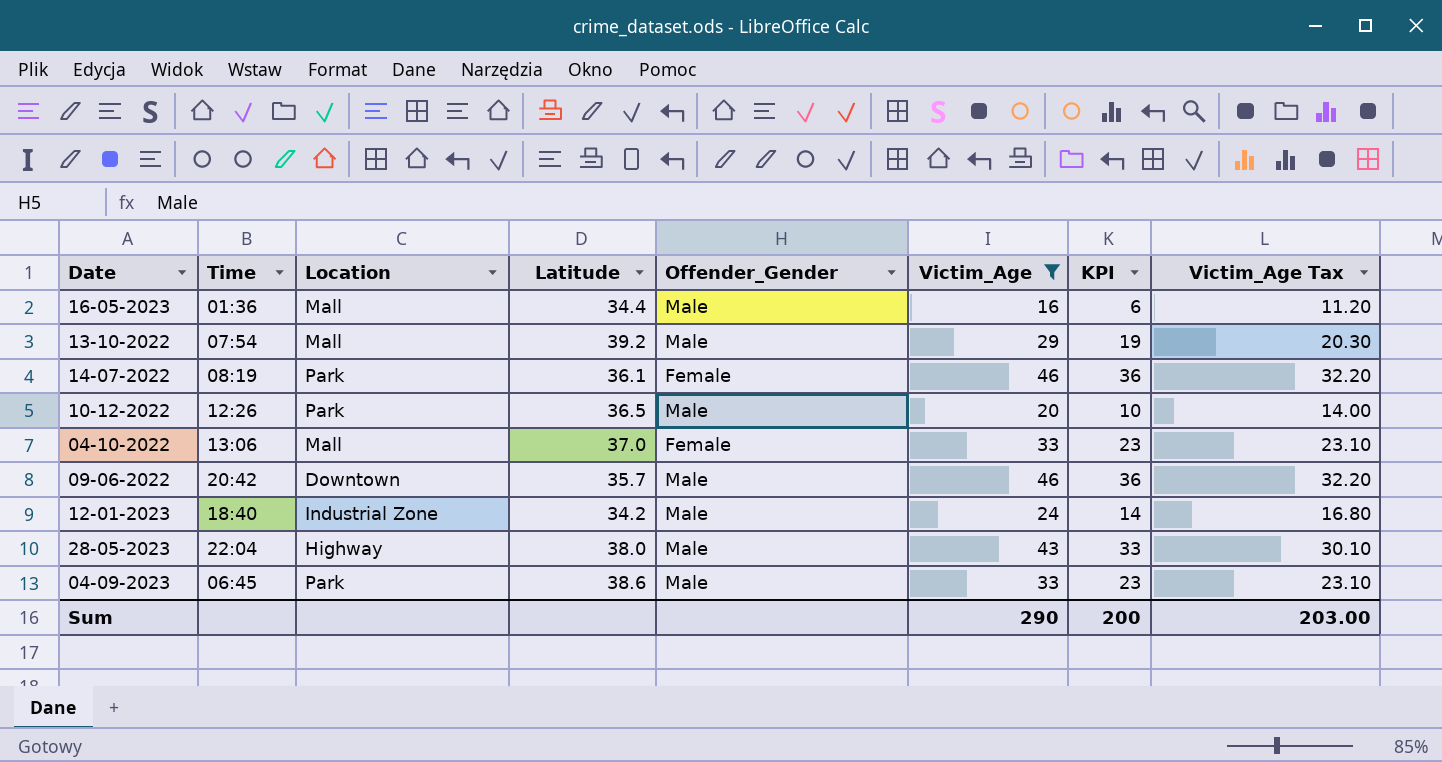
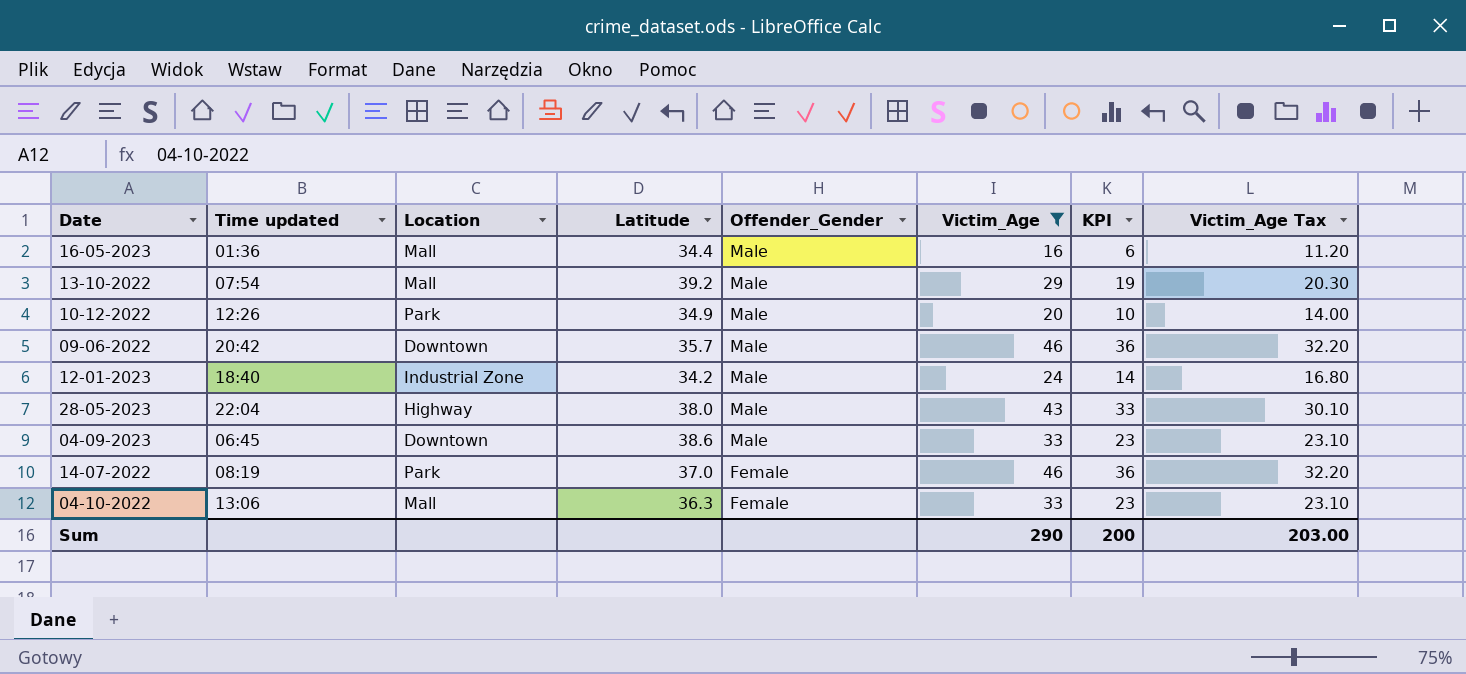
row order: none -> Offender_Gender descending
column name: Time -> Time updated
10-12-2022 | Latitude: 36.5 -> 34.9
04-09-2023 | Location: Park -> Downtown
14-07-2022 | Latitude: 36.1 -> 37.0
04-10-2022 | Latitude: 37.0 -> 36.3

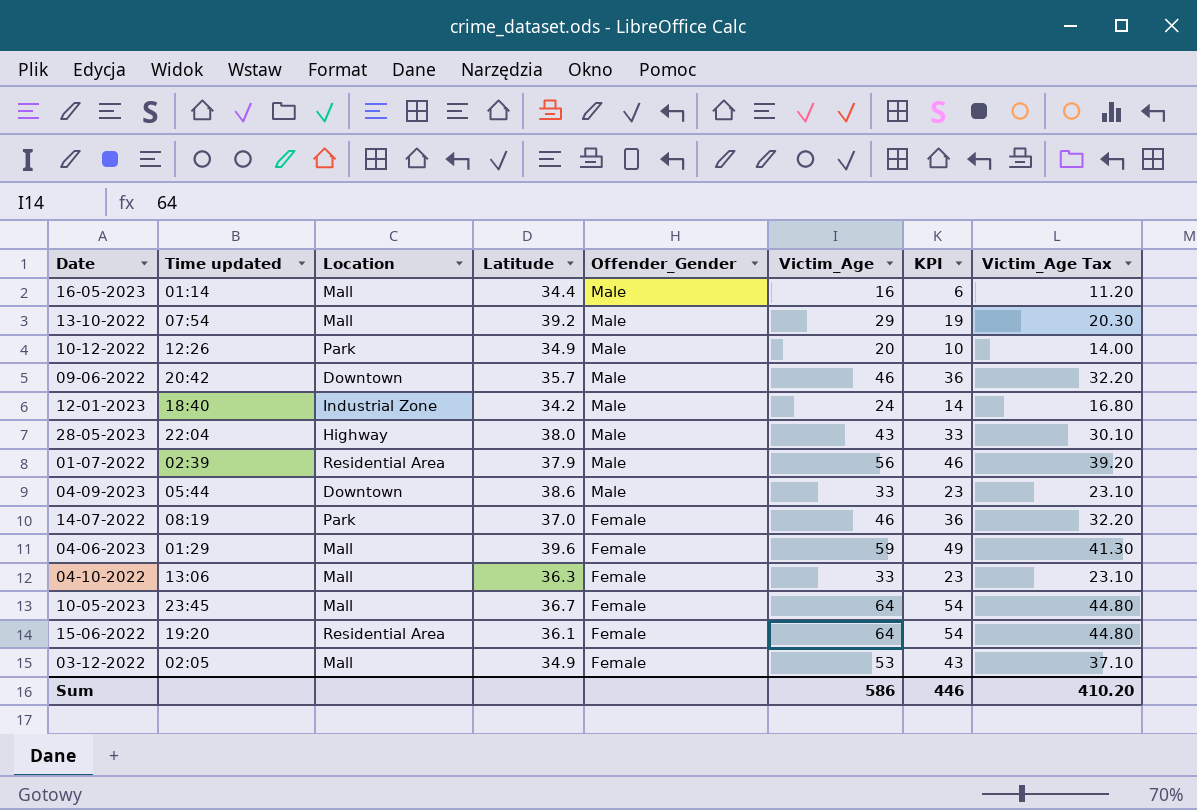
filter: Victim_Age <= 46 -> none
16-05-2023 | Time updated: 01:36 -> 01:14
04-09-2023 | Time updated: 06:45 -> 05:44
Sum | Victim_Age: 290 -> 586
Sum | KPI: 200 -> 446
Sum | Victim_Age Tax: 203.00 -> 410.20

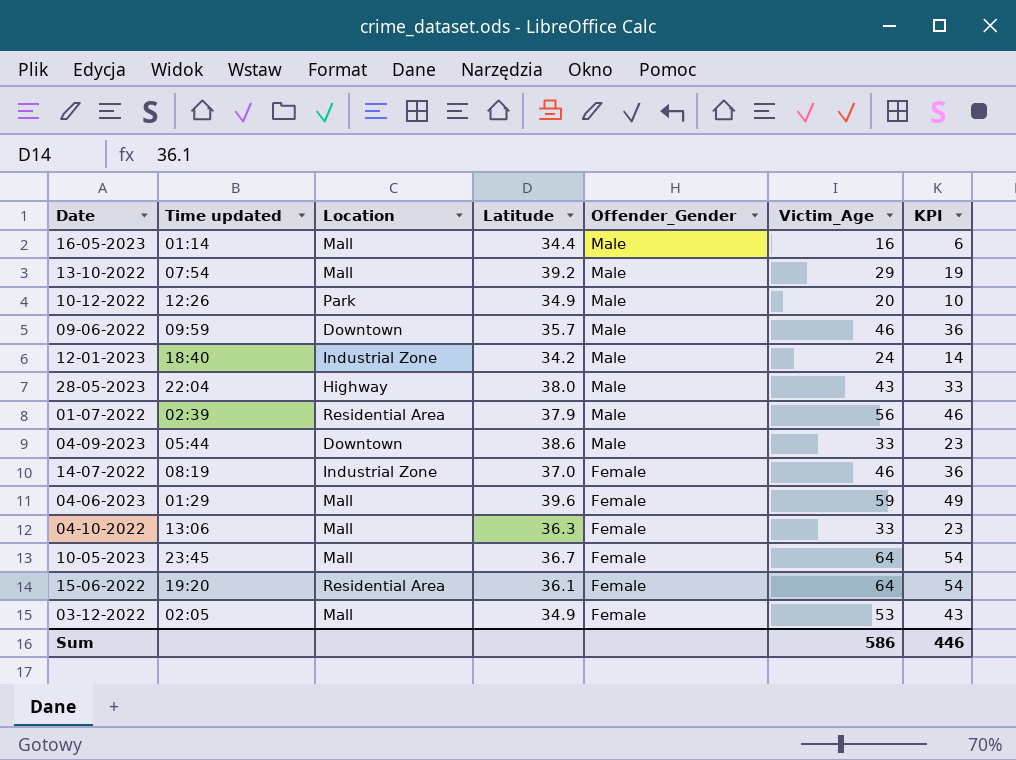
column Victim_Age Tax | formula: [Victim_Age] * 0.7 -> none
09-06-2022 | Time updated: 20:42 -> 09:59
14-07-2022 | Location: Park -> Industrial Zone

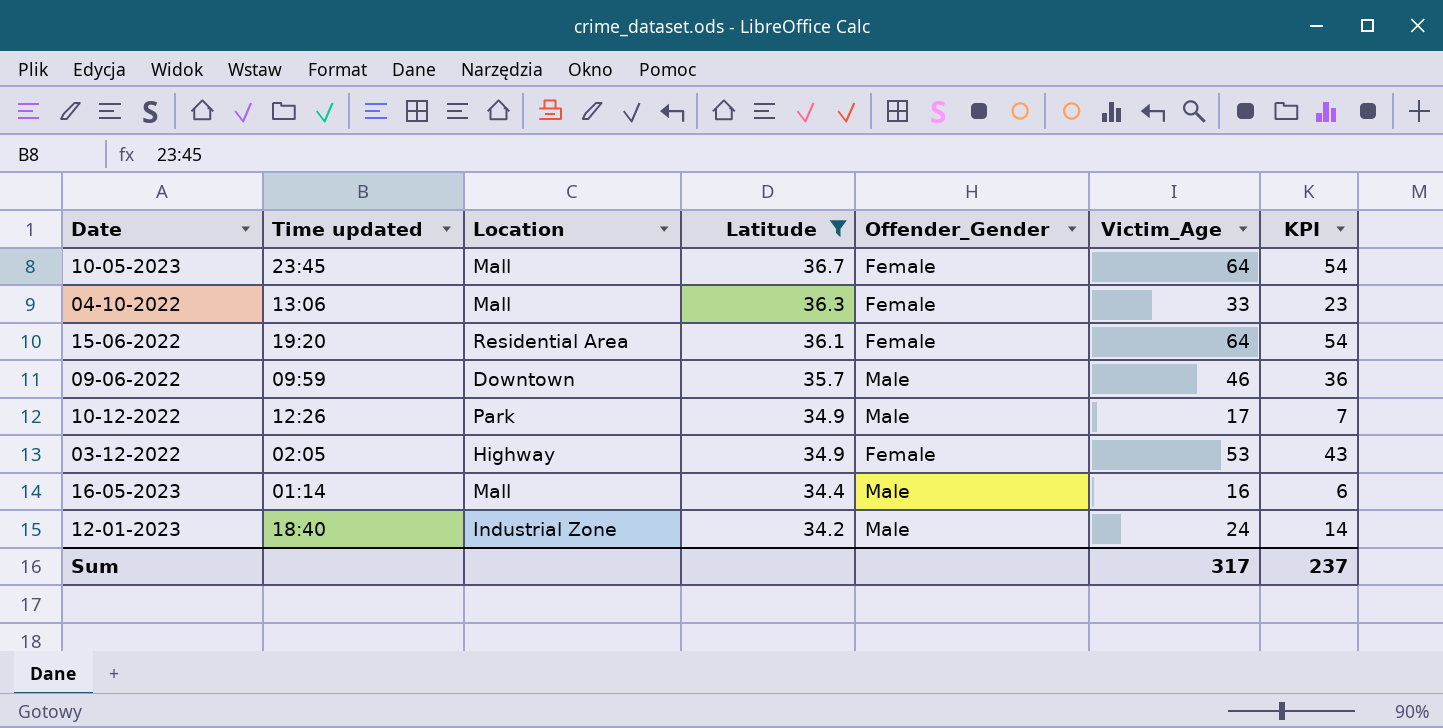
filter: none -> Latitude <= 36.7
row order: Offender_Gender descending -> Latitude descending
10-12-2022 | Victim_Age: 20 -> 17
10-12-2022 | KPI: 10 -> 7
03-12-2022 | Location: Mall -> Highway
Sum | Victim_Age: 586 -> 317
Sum | KPI: 446 -> 237

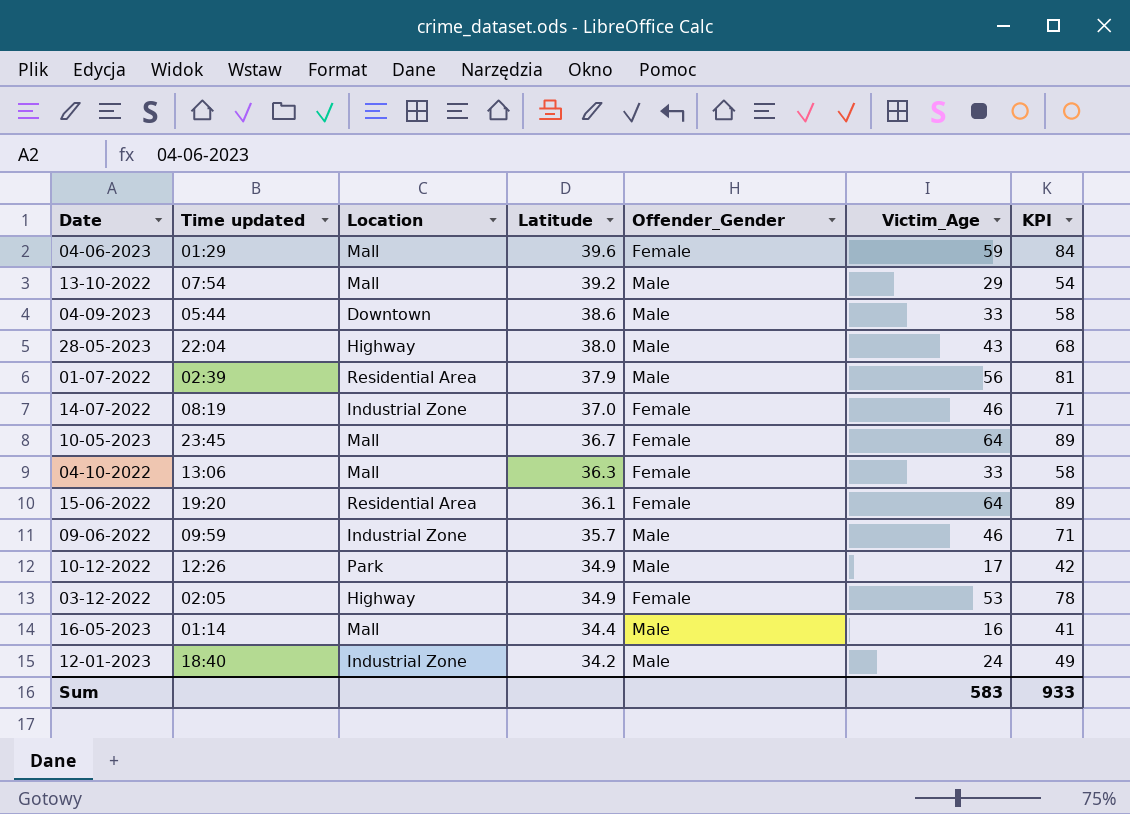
filter: Latitude <= 36.7 -> none
column KPI | formula: [Victim_Age] - 10 -> [Victim_Age] + 25
09-06-2022 | Location: Downtown -> Industrial Zone
Sum | Victim_Age: 317 -> 583
Sum | KPI: 237 -> 933

